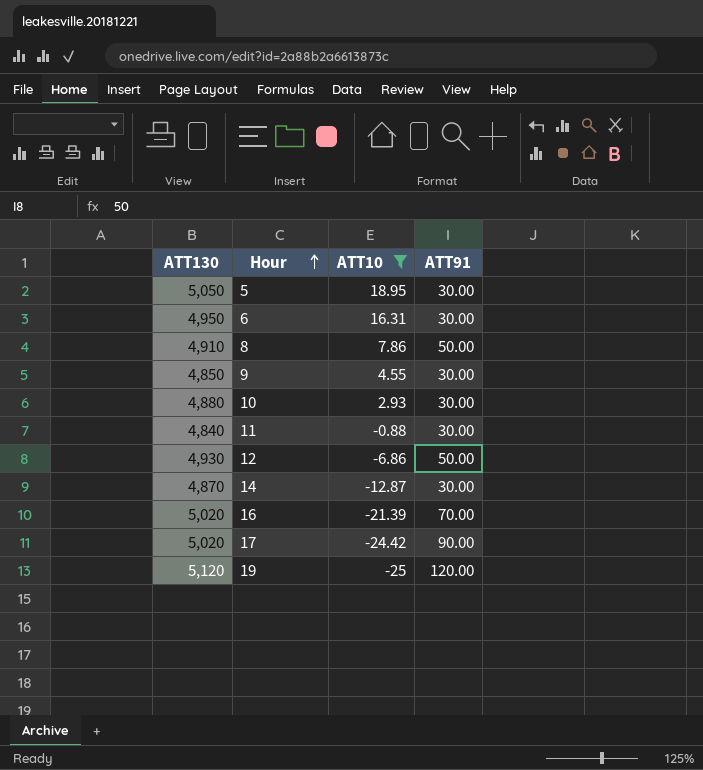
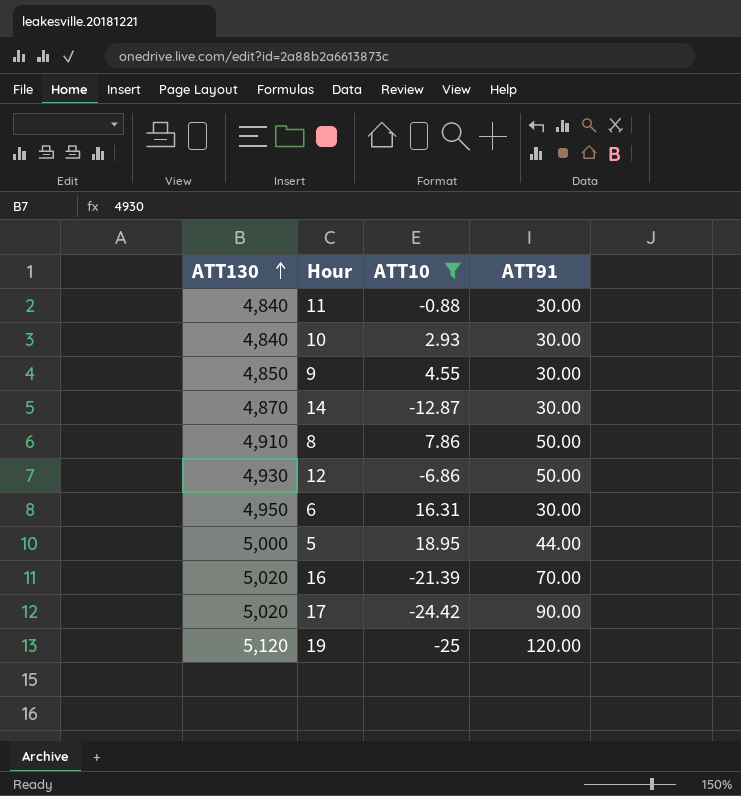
row order: Hour ascending -> ATT130 ascending
10 | ATT130: 4,880 -> 4,840
5 | ATT130: 5,050 -> 5,000
5 | ATT91: 30.00 -> 44.00

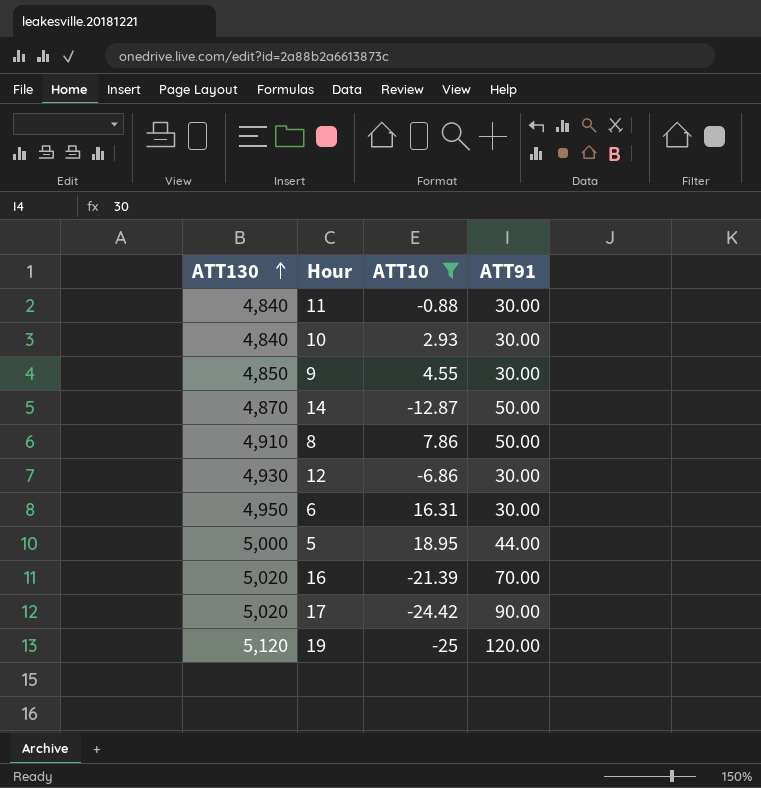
14 | ATT91: 30.00 -> 50.00
12 | ATT91: 50.00 -> 30.00

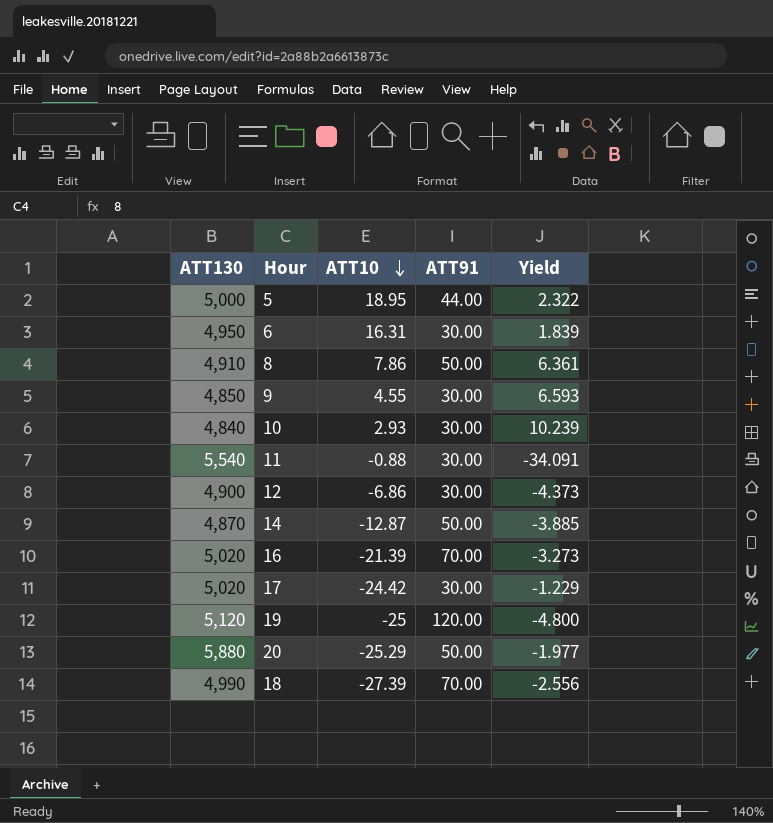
filter: ATT10 >= -25 -> none
row order: ATT130 ascending -> ATT10 descending
column Yield | formula: none -> [ATT91] / [ATT10]
11 | ATT130: 4,840 -> 5,540
12 | ATT130: 4,930 -> 4,900
17 | ATT91: 90.00 -> 30.00

